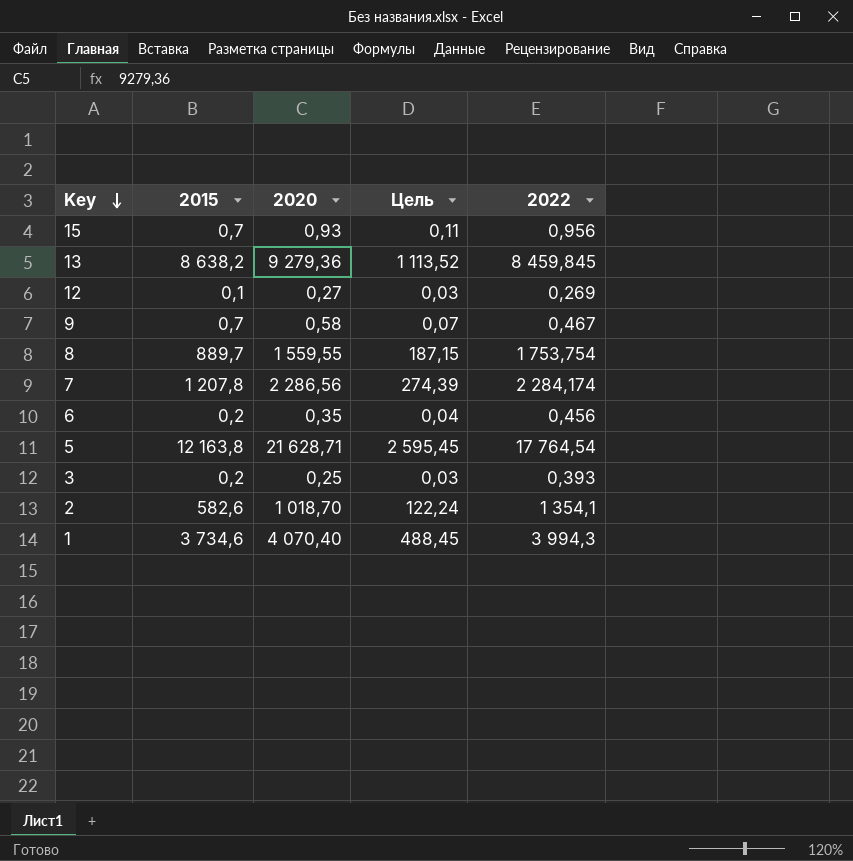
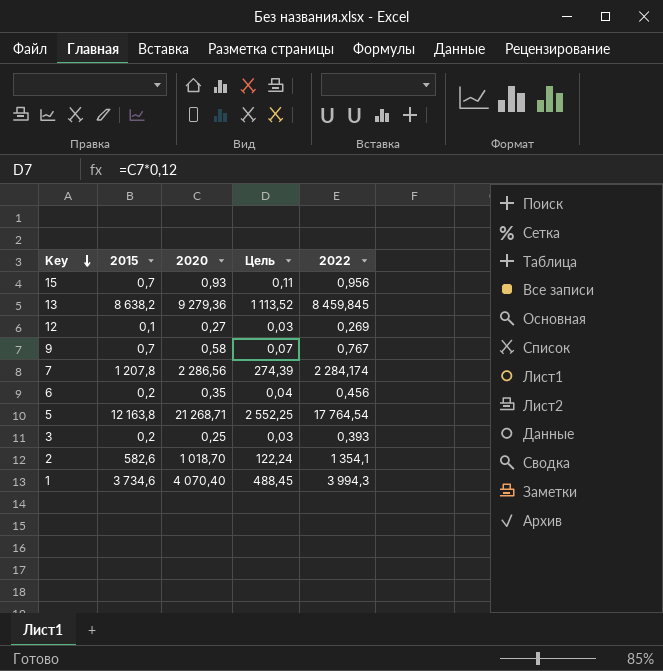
row 8: 889,7 | 1 559,55 | 187,15 | 1 753,754 -> none
9 | 2022: 0,467 -> 0,767
5 | 2020: 21 628,71 -> 21 268,71
5 | Цель: 2 595,45 -> 2 552,25

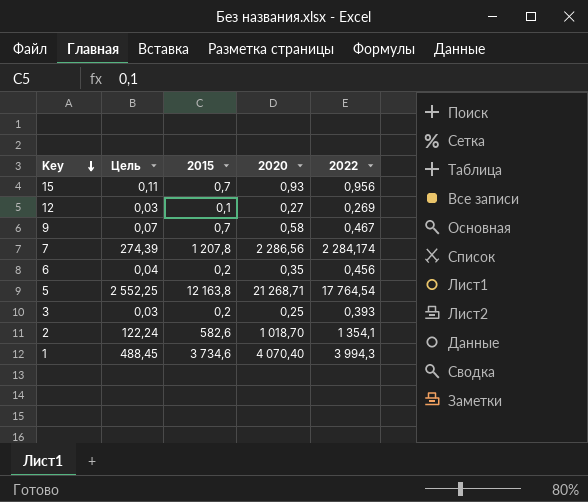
column Цель | position: 4 -> 2
row 13: 8 638,2 | 9 279,36 | 1 113,52 | 8 459,845 -> none
9 | 2022: 0,767 -> 0,467

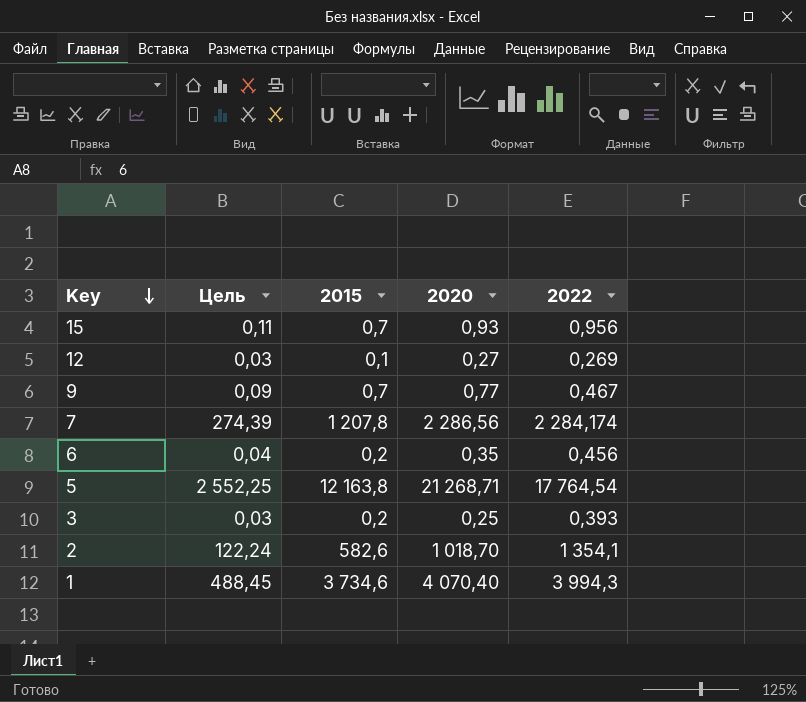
9 | Цель: 0,07 -> 0,09
9 | 2020: 0,58 -> 0,77

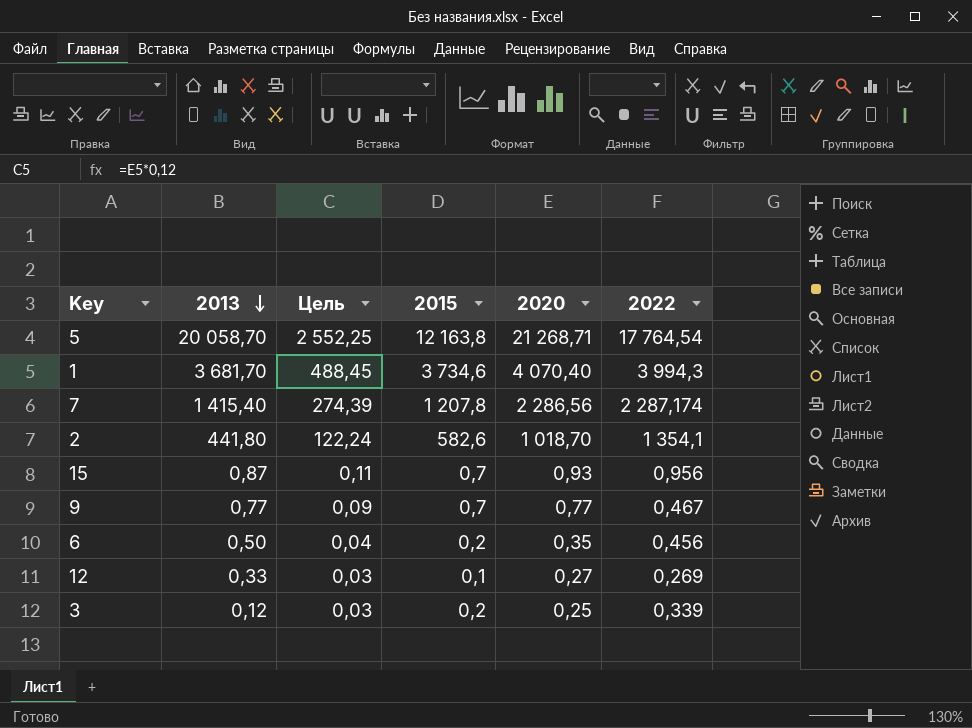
row order: Key descending -> 2013 descending
column 2013 | position: none -> 2
7 | 2022: 2 284,174 -> 2 287,174
3 | 2022: 0,393 -> 0,339

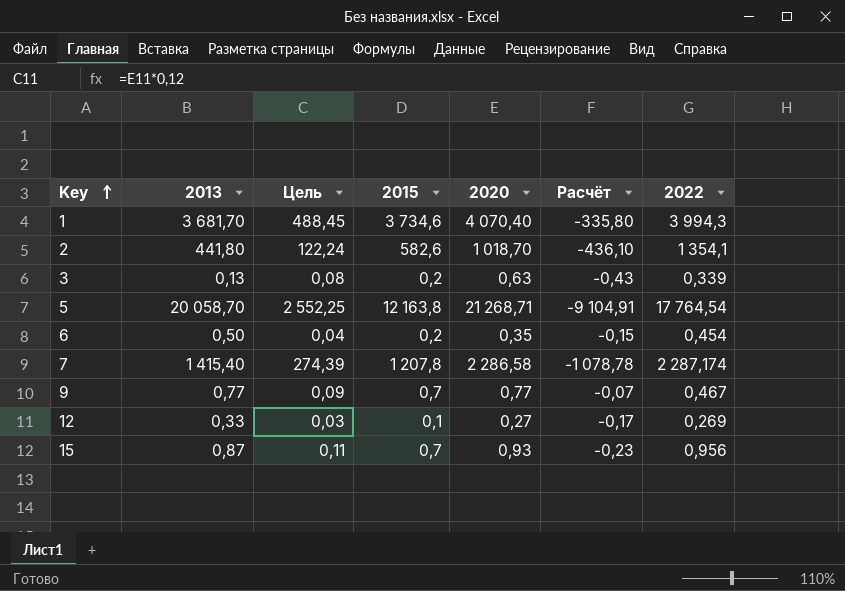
row order: 2013 descending -> Key ascending
column Расчёт | formula: none -> [2015] - [2020]
3 | 2013: 0,12 -> 0,13
3 | Цель: 0,03 -> 0,08
3 | 2020: 0,25 -> 0,63
6 | 2022: 0,456 -> 0,454
7 | 2020: 2 286,56 -> 2 286,58

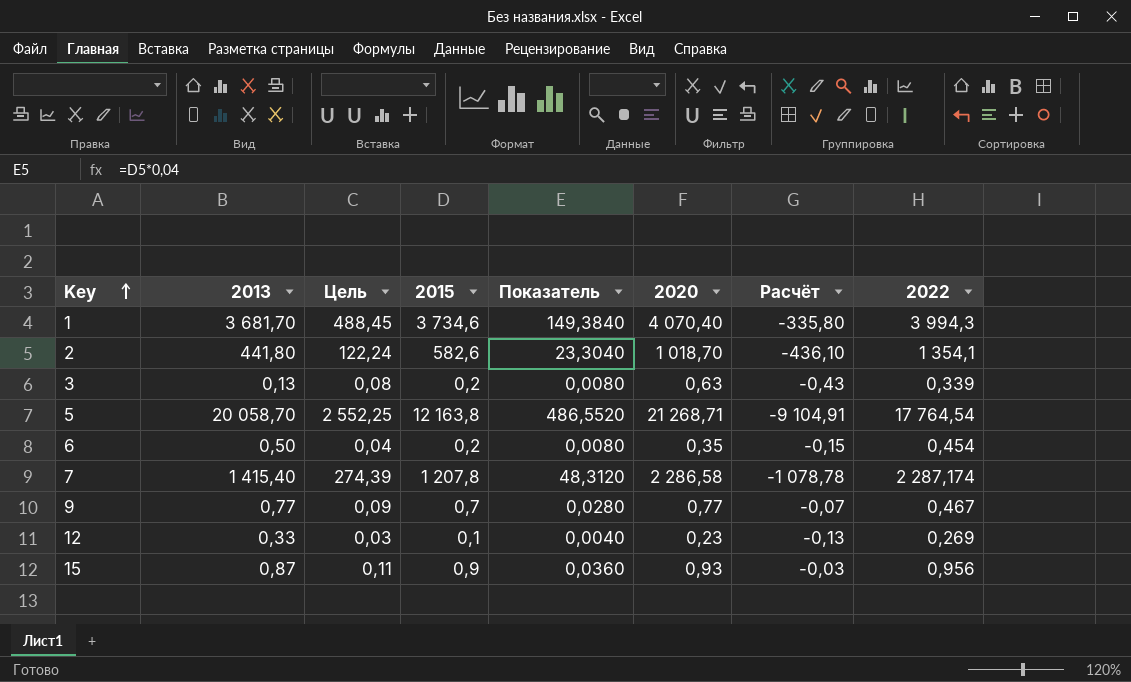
column Показатель | formula: none -> [2015] * 0,04
12 | 2020: 0,27 -> 0,23
12 | Расчёт: -0,17 -> -0,13
15 | 2015: 0,7 -> 0,9
15 | Расчёт: -0,23 -> -0,03

